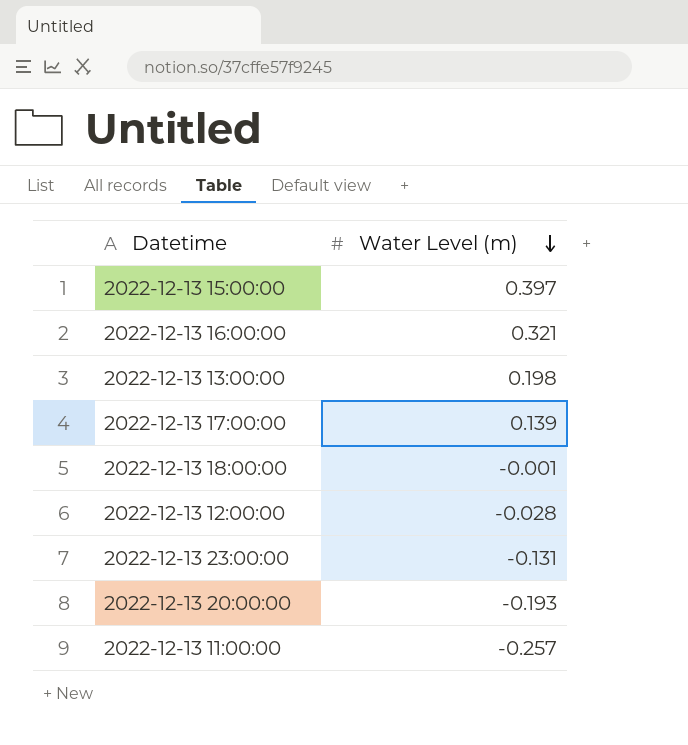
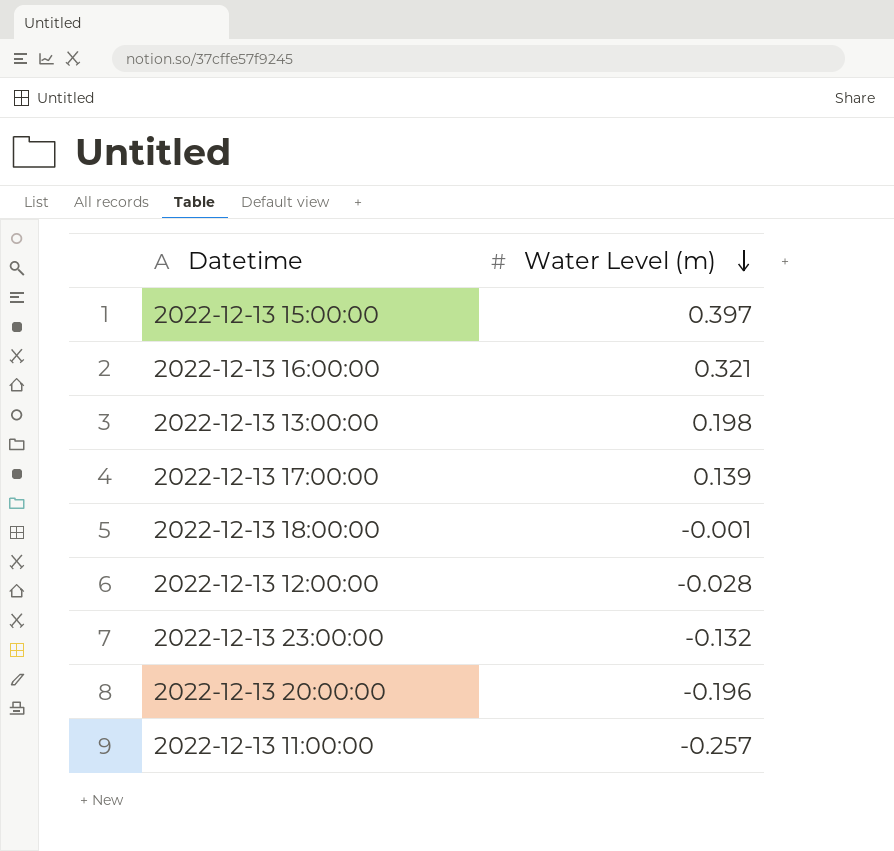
2022-12-13 23:00:00 | Water Level (m): -0.131 -> -0.132
2022-12-13 20:00:00 | Water Level (m): -0.193 -> -0.196

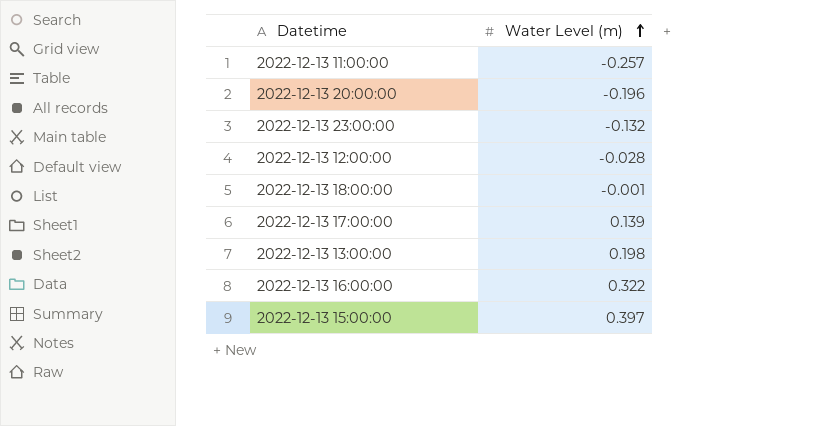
row order: Water Level (m) descending -> Water Level (m) ascending
2022-12-13 16:00:00 | Water Level (m): 0.321 -> 0.322

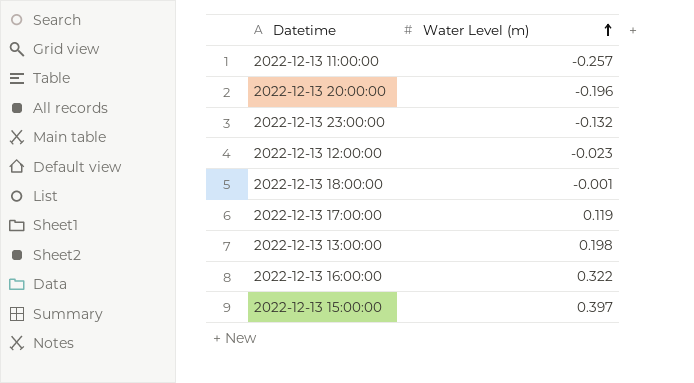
2022-12-13 12:00:00 | Water Level (m): -0.028 -> -0.023
2022-12-13 17:00:00 | Water Level (m): 0.139 -> 0.119

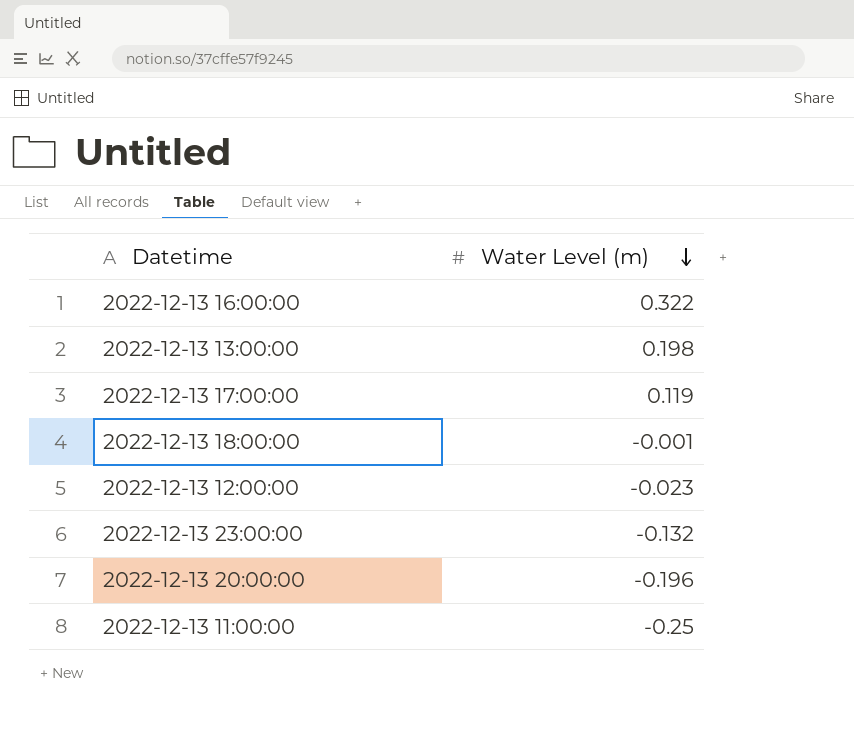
row order: Water Level (m) ascending -> Water Level (m) descending
row 2022-12-13 15:00:00: 0.397 -> none
2022-12-13 11:00:00 | Water Level (m): -0.257 -> -0.25

